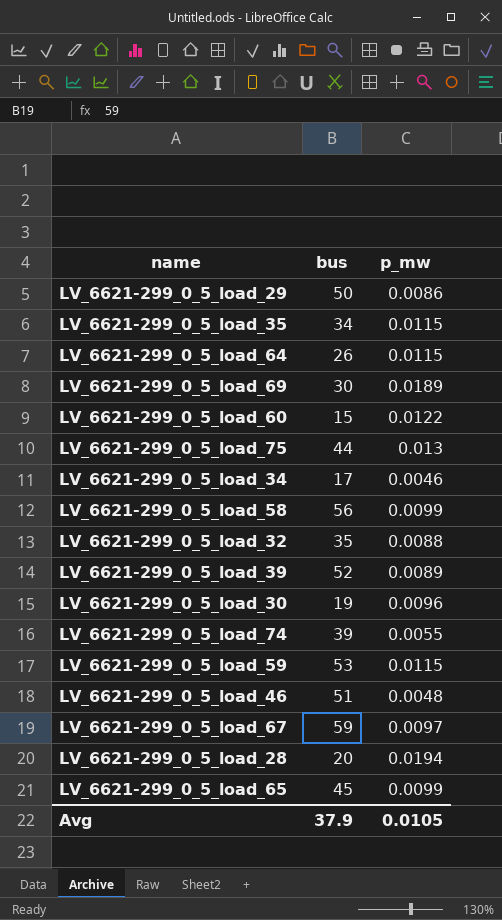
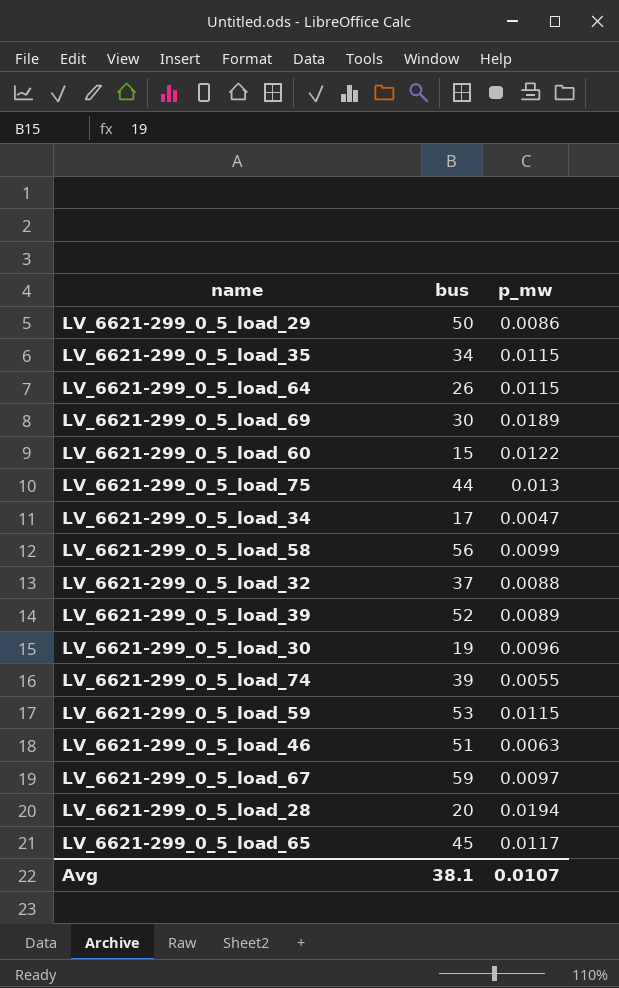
LV_6621-299_0_5_load_34 | p_mw: 0.0046 -> 0.0047
LV_6621-299_0_5_load_32 | bus: 35 -> 37
LV_6621-299_0_5_load_46 | p_mw: 0.0048 -> 0.0063
LV_6621-299_0_5_load_65 | p_mw: 0.0099 -> 0.0117
Avg | bus: 37.9 -> 38.1
Avg | p_mw: 0.0105 -> 0.0107

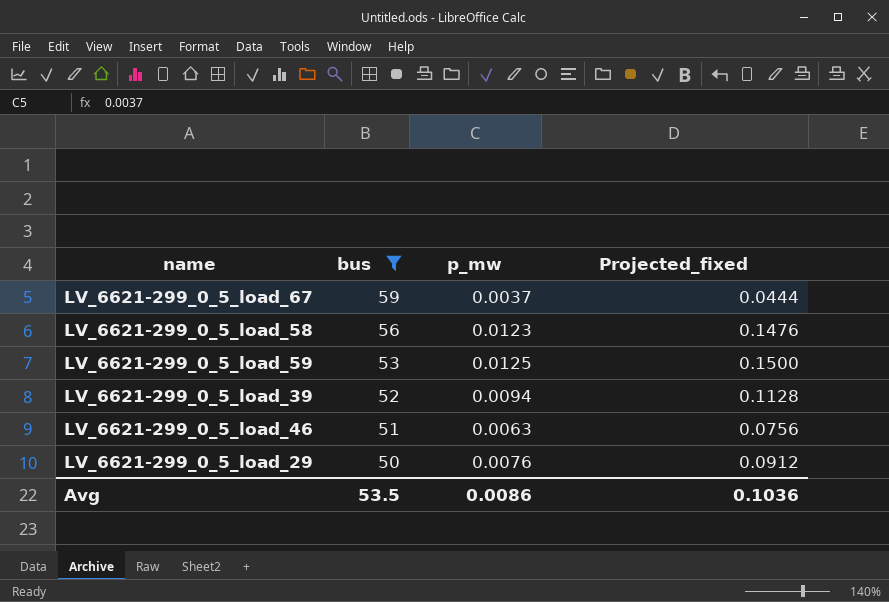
filter: none -> bus >= 50
row order: none -> bus descending
column Projected_fixed | formula: none -> [p_mw] * 12
LV_6621-299_0_5_load_67 | p_mw: 0.0097 -> 0.0037
LV_6621-299_0_5_load_58 | p_mw: 0.0099 -> 0.0123
LV_6621-299_0_5_load_59 | p_mw: 0.0115 -> 0.0125
LV_6621-299_0_5_load_39 | p_mw: 0.0089 -> 0.0094
LV_6621-299_0_5_load_29 | p_mw: 0.0086 -> 0.0076
Avg | bus: 38.1 -> 53.5
Avg | p_mw: 0.0107 -> 0.0086

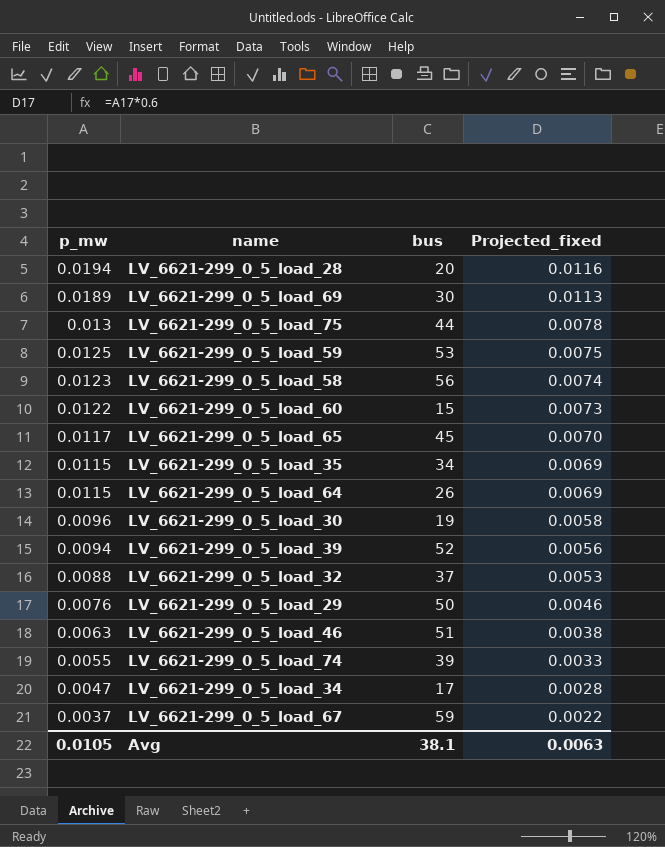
filter: bus >= 50 -> none
row order: bus descending -> p_mw descending
column p_mw | position: 3 -> 1
column Projected_fixed | formula: [p_mw] * 12 -> [p_mw] * 0.6
Avg | p_mw: 0.0086 -> 0.0105
Avg | bus: 53.5 -> 38.1
Avg | Projected_fixed: 0.1036 -> 0.0063

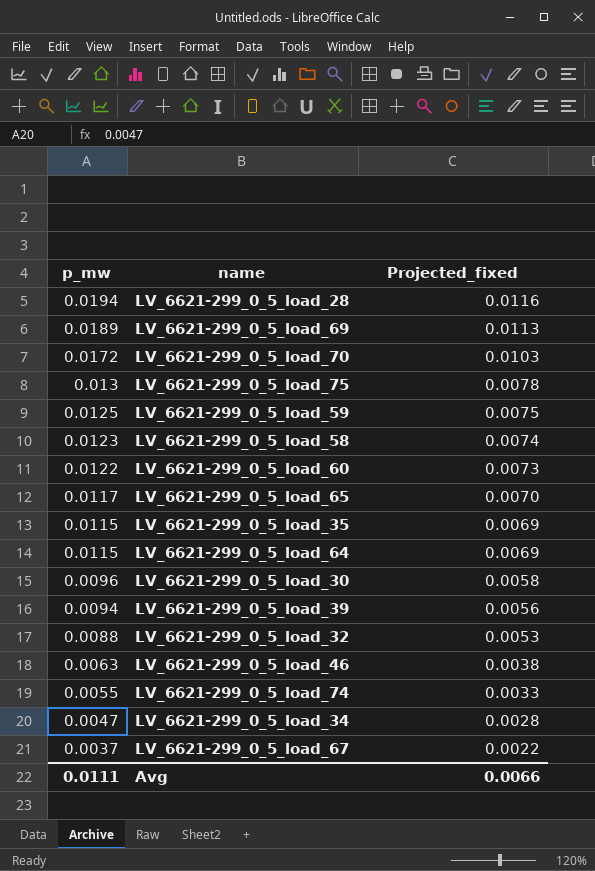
column bus | position: 3 -> none
row LV_6621-299_0_5_load_29: 0.0076 | 50 | 0.0046 -> none
row LV_6621-299_0_5_load_70: none -> 0.0172 | 0.0103
Avg | p_mw: 0.0105 -> 0.0111
Avg | Projected_fixed: 0.0063 -> 0.0066

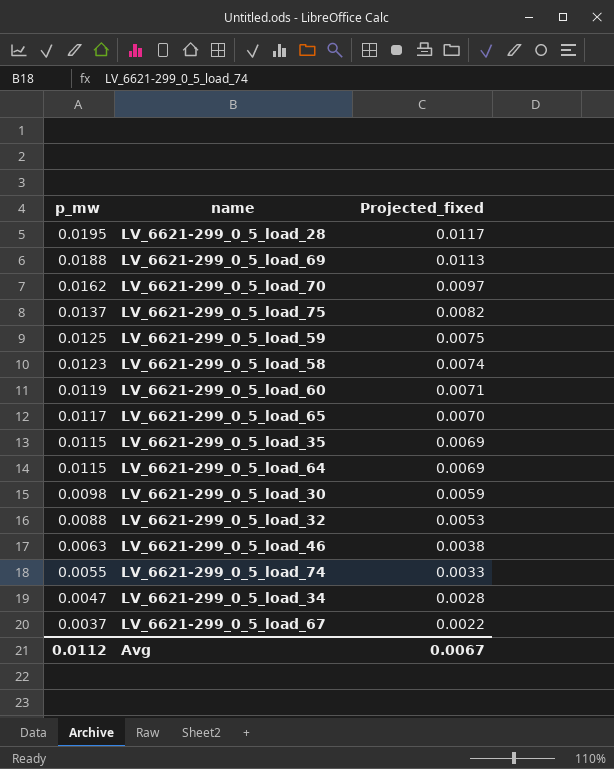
row LV_6621-299_0_5_load_39: 0.0094 | 0.0056 -> none
LV_6621-299_0_5_load_28 | p_mw: 0.0194 -> 0.0195
LV_6621-299_0_5_load_28 | Projected_fixed: 0.0116 -> 0.0117
LV_6621-299_0_5_load_69 | p_mw: 0.0189 -> 0.0188
LV_6621-299_0_5_load_70 | p_mw: 0.0172 -> 0.0162
LV_6621-299_0_5_load_70 | Projected_fixed: 0.0103 -> 0.0097
LV_6621-299_0_5_load_75 | p_mw: 0.013 -> 0.0137
LV_6621-299_0_5_load_75 | Projected_fixed: 0.0078 -> 0.0082
LV_6621-299_0_5_load_60 | p_mw: 0.0122 -> 0.0119
LV_6621-299_0_5_load_60 | Projected_fixed: 0.0073 -> 0.0071
LV_6621-299_0_5_load_30 | p_mw: 0.0096 -> 0.0098
LV_6621-299_0_5_load_30 | Projected_fixed: 0.0058 -> 0.0059
Avg | p_mw: 0.0111 -> 0.0112
Avg | Projected_fixed: 0.0066 -> 0.0067

